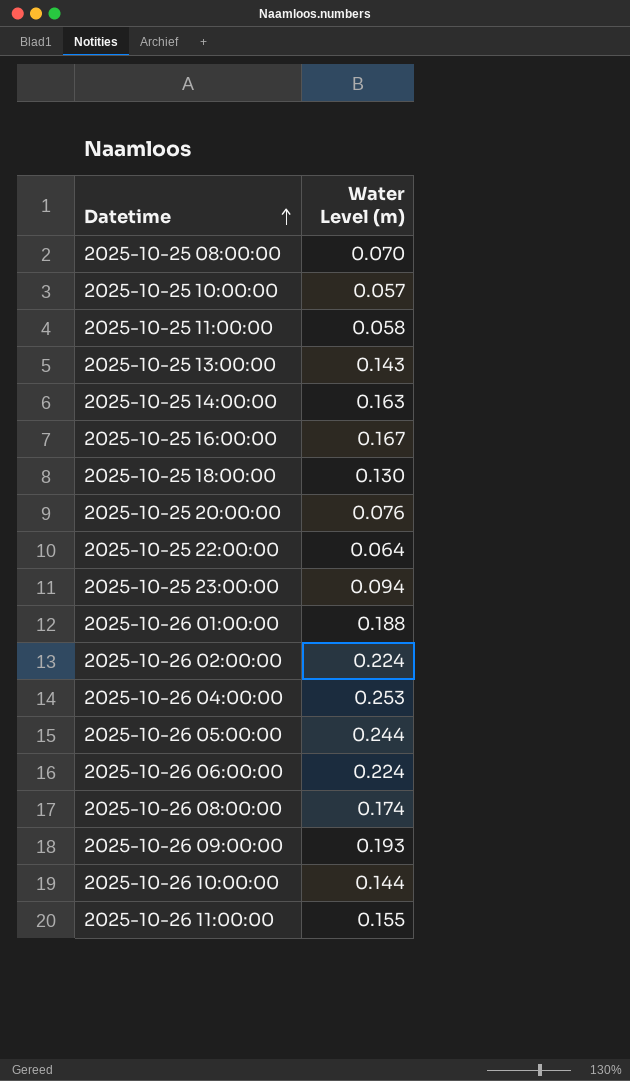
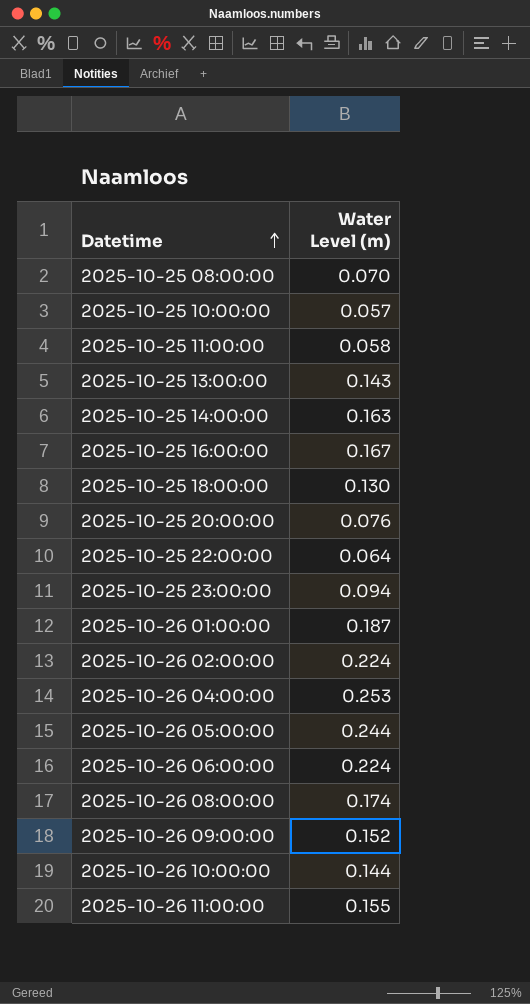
2025-10-26 01:00:00 | Water Level (m): 0.188 -> 0.187
2025-10-26 09:00:00 | Water Level (m): 0.193 -> 0.152

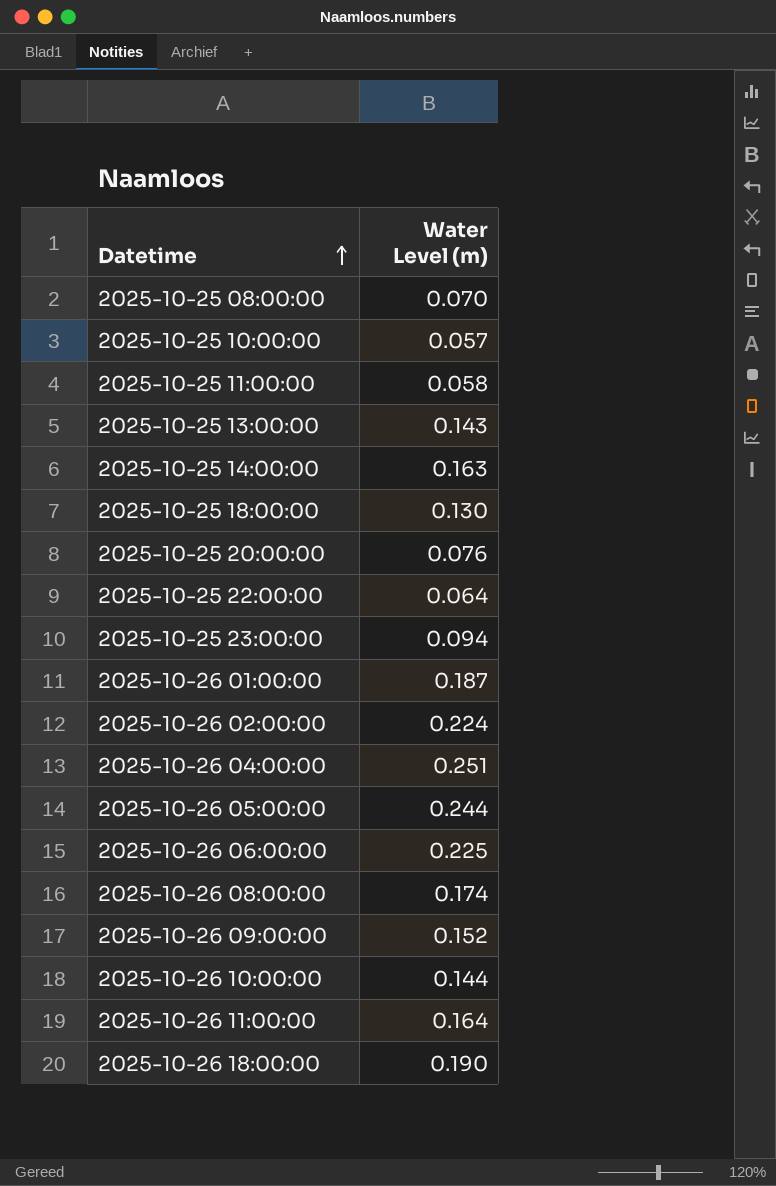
row 2025-10-25 16:00:00: 0.167 -> none
2025-10-26 04:00:00 | Water Level (m): 0.253 -> 0.251
2025-10-26 06:00:00 | Water Level (m): 0.224 -> 0.225
2025-10-26 11:00:00 | Water Level (m): 0.155 -> 0.164
row 2025-10-26 18:00:00: none -> 0.190

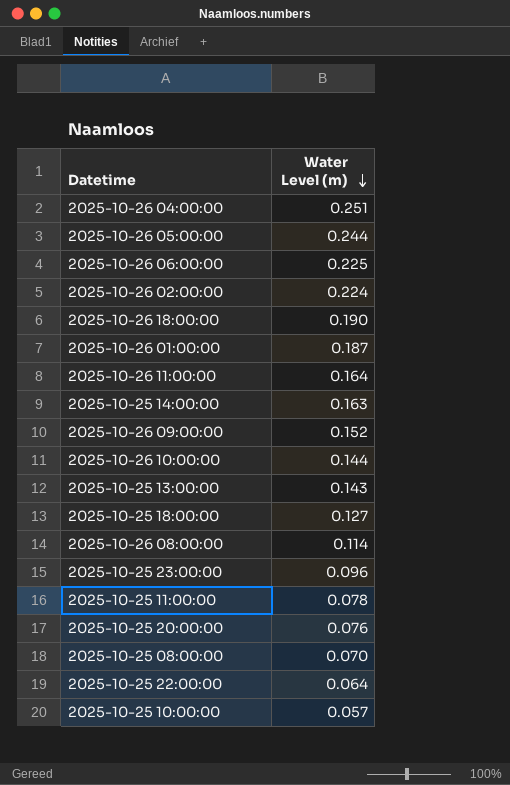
row order: Datetime ascending -> Water Level (m) descending
2025-10-25 18:00:00 | Water Level (m): 0.130 -> 0.127
2025-10-26 08:00:00 | Water Level (m): 0.174 -> 0.114
2025-10-25 23:00:00 | Water Level (m): 0.094 -> 0.096
2025-10-25 11:00:00 | Water Level (m): 0.058 -> 0.078

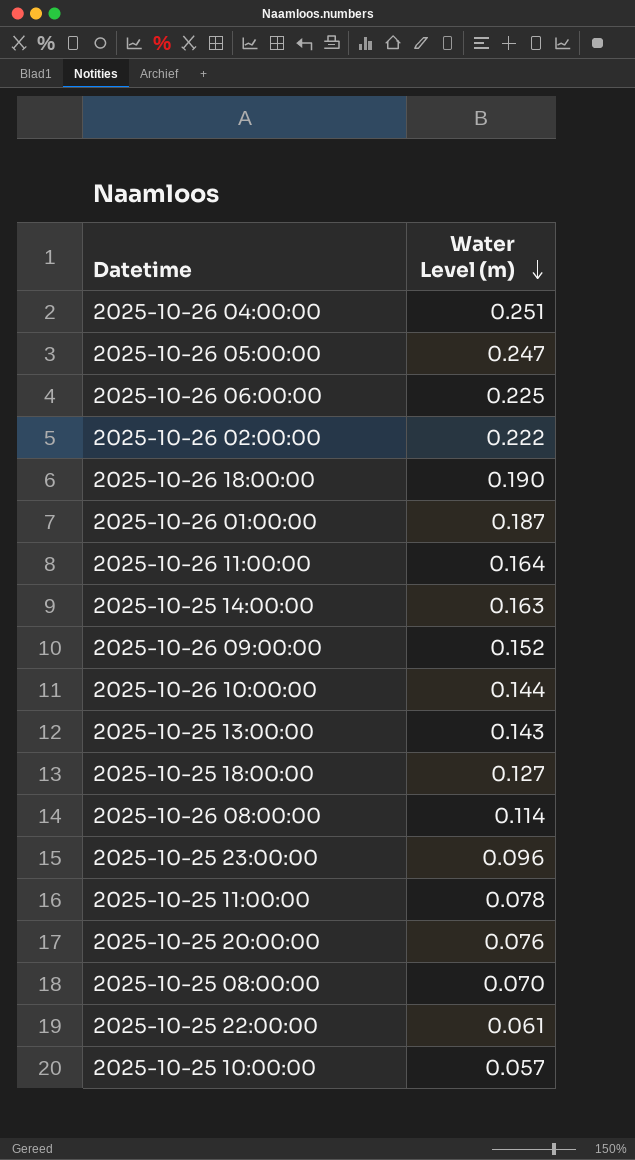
2025-10-26 05:00:00 | Water Level (m): 0.244 -> 0.247
2025-10-26 02:00:00 | Water Level (m): 0.224 -> 0.222
2025-10-25 22:00:00 | Water Level (m): 0.064 -> 0.061

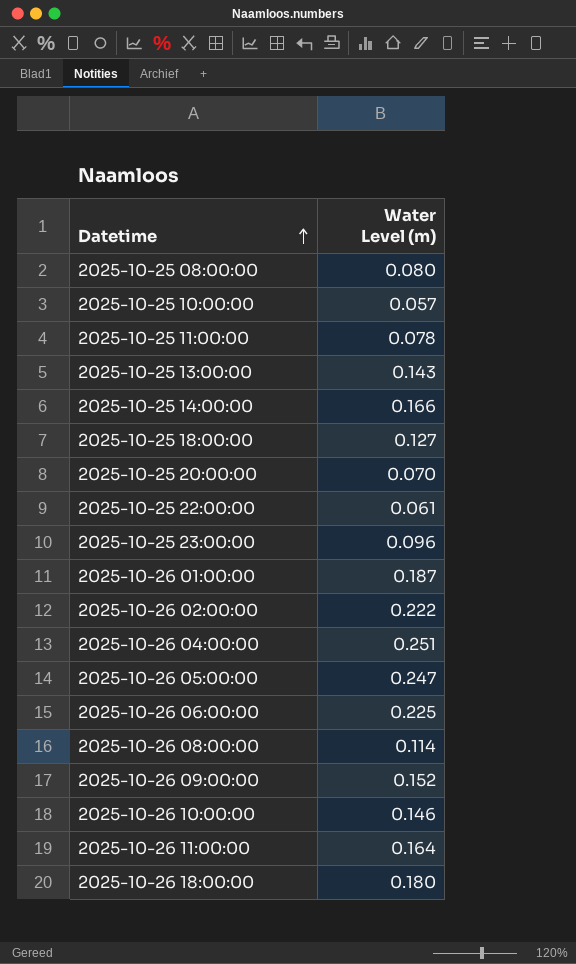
row order: Water Level (m) descending -> Datetime ascending
2025-10-25 08:00:00 | Water Level (m): 0.070 -> 0.080
2025-10-25 14:00:00 | Water Level (m): 0.163 -> 0.166
2025-10-25 20:00:00 | Water Level (m): 0.076 -> 0.070
2025-10-26 10:00:00 | Water Level (m): 0.144 -> 0.146
2025-10-26 18:00:00 | Water Level (m): 0.190 -> 0.180

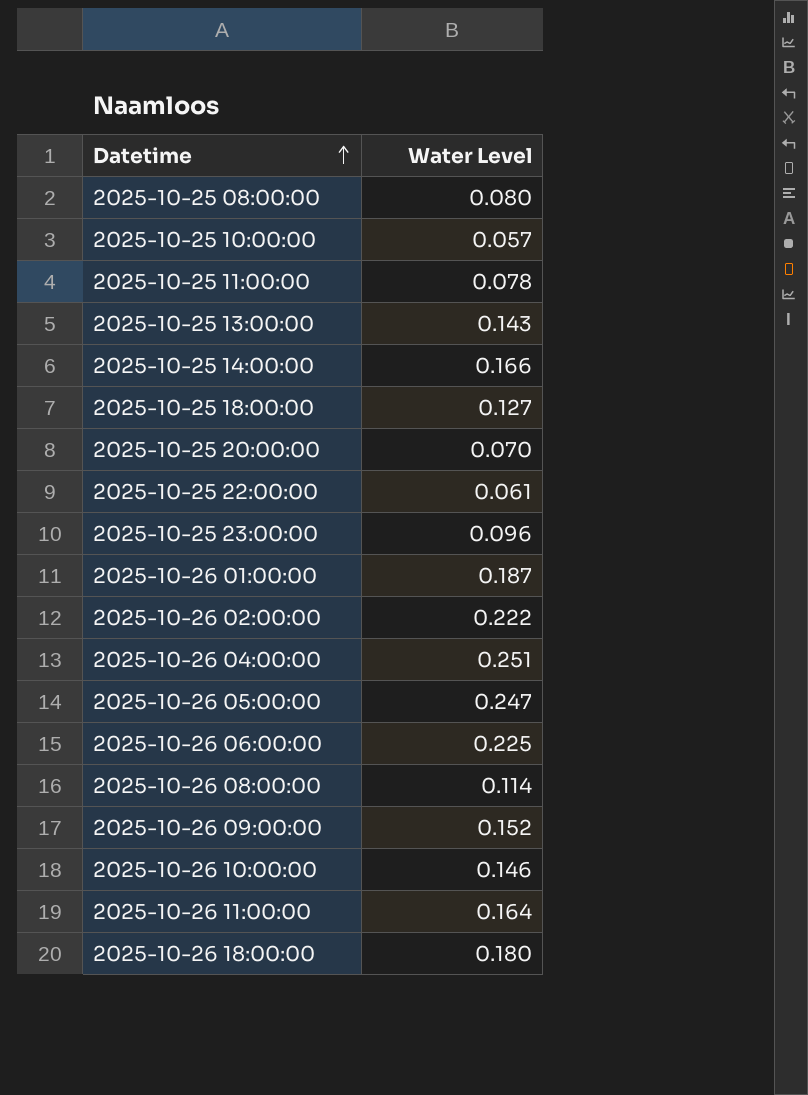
column name: Water Level (m) -> Water Level

